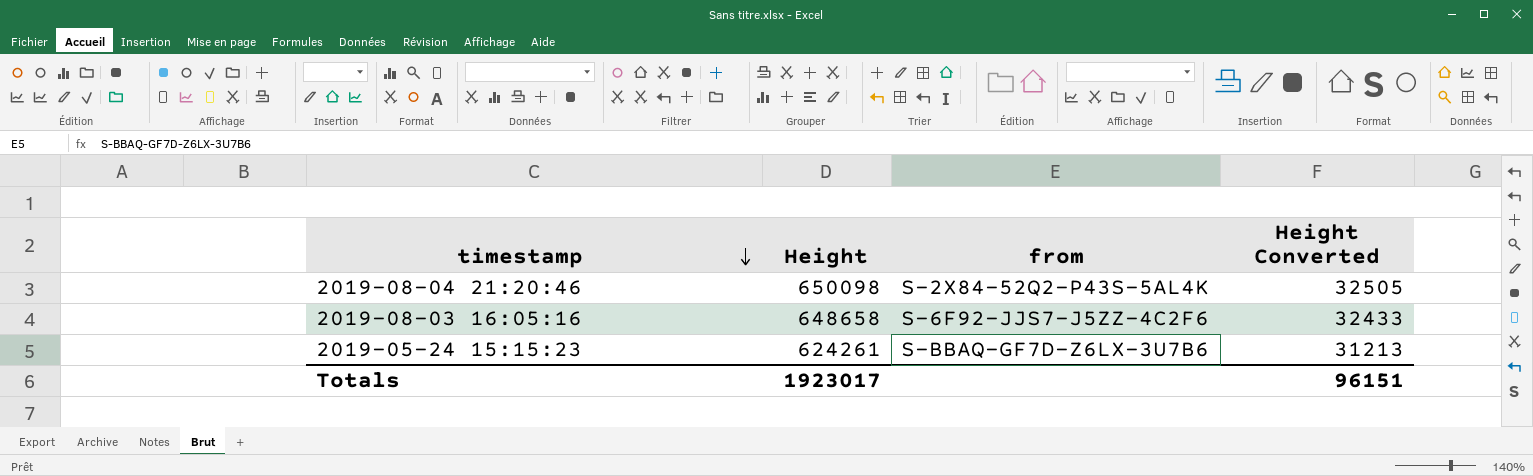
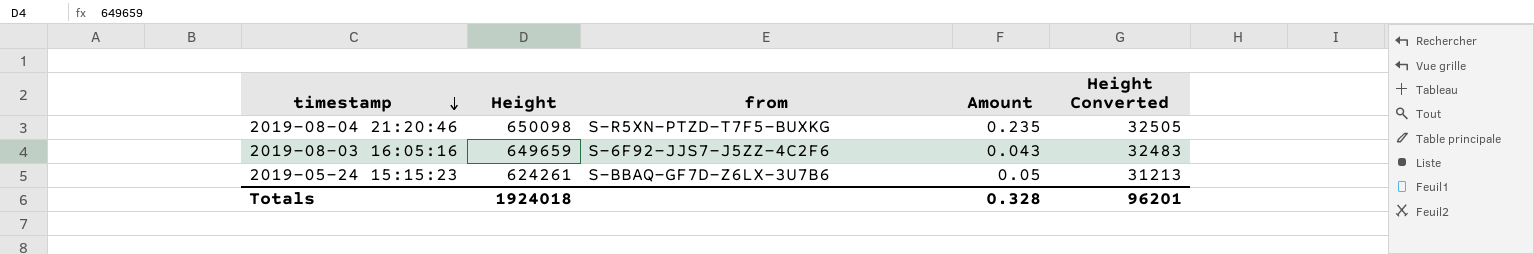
column Amount | position: none -> 4
2019-08-04 21:20:46 | from: S-2X84-52Q2-P43S-5AL4K -> S-R5XN-PTZD-T7F5-BUXKG
2019-08-03 16:05:16 | Height: 648658 -> 649659
2019-08-03 16:05:16 | Height Converted: 32433 -> 32483
Totals | Height: 1923017 -> 1924018
Totals | Height Converted: 96151 -> 96201

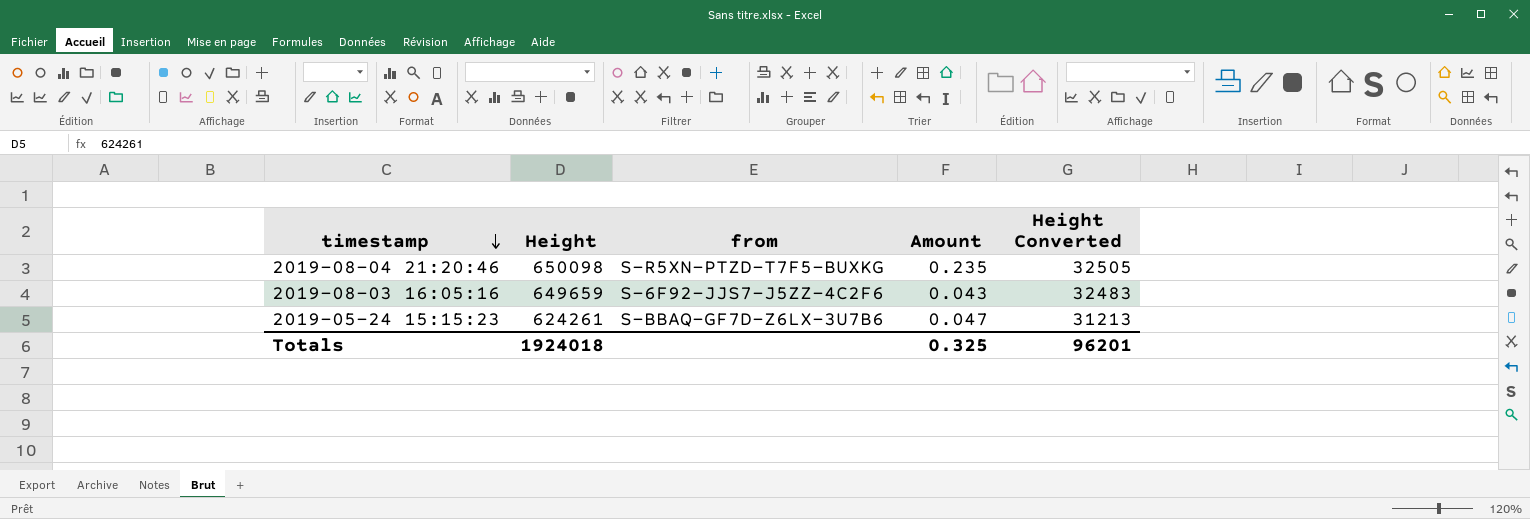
2019-05-24 15:15:23 | Amount: 0.05 -> 0.047
Totals | Amount: 0.328 -> 0.325

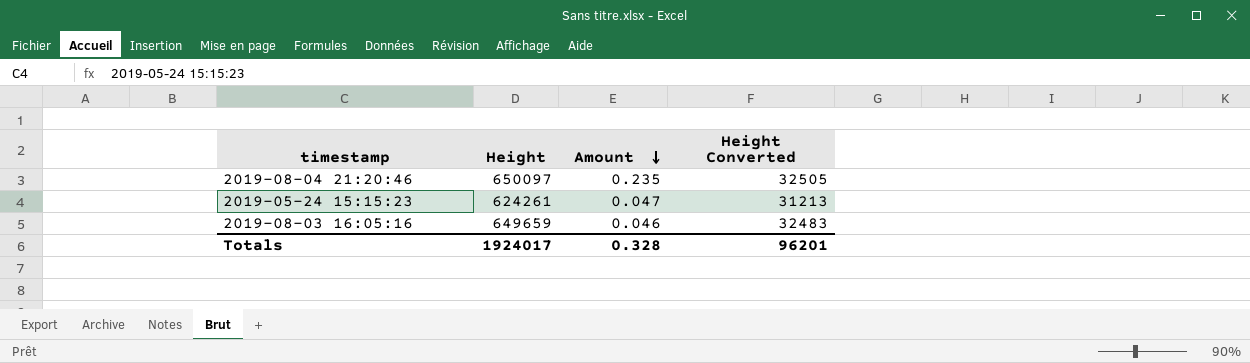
row order: timestamp descending -> Amount descending
column from | position: 3 -> none
2019-08-04 21:20:46 | Height: 650098 -> 650097
2019-08-03 16:05:16 | Amount: 0.043 -> 0.046
Totals | Height: 1924018 -> 1924017
Totals | Amount: 0.325 -> 0.328

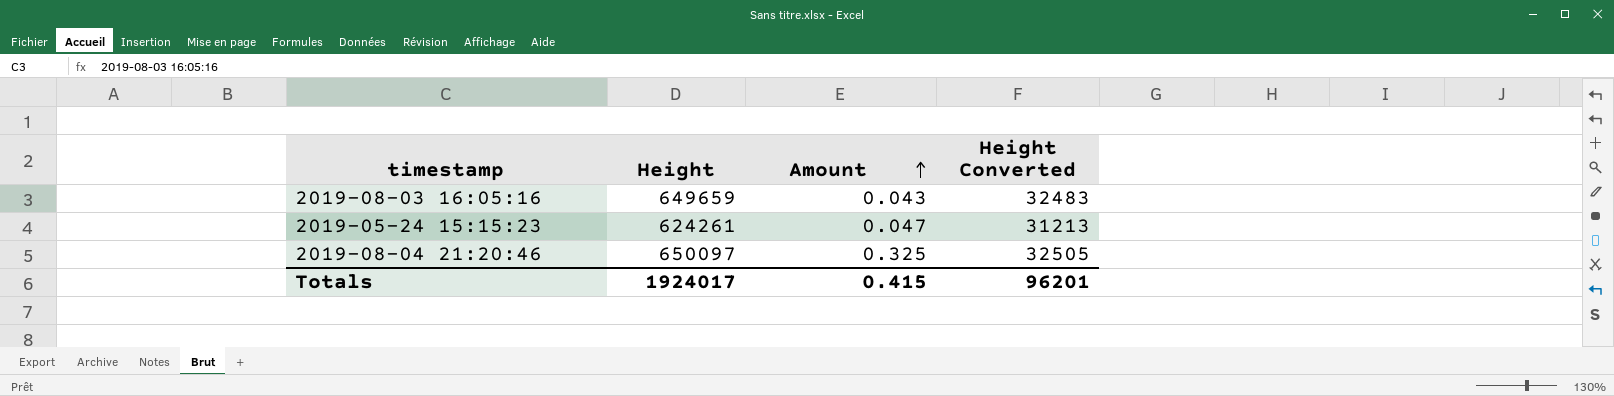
row order: Amount descending -> Amount ascending
2019-08-03 16:05:16 | Amount: 0.046 -> 0.043
2019-08-04 21:20:46 | Amount: 0.235 -> 0.325
Totals | Amount: 0.328 -> 0.415

